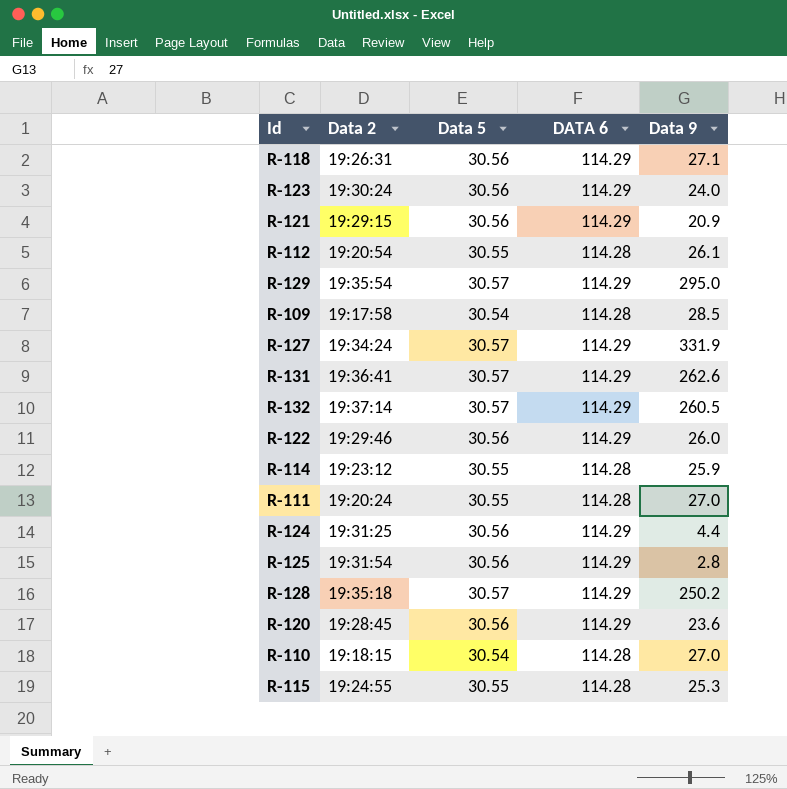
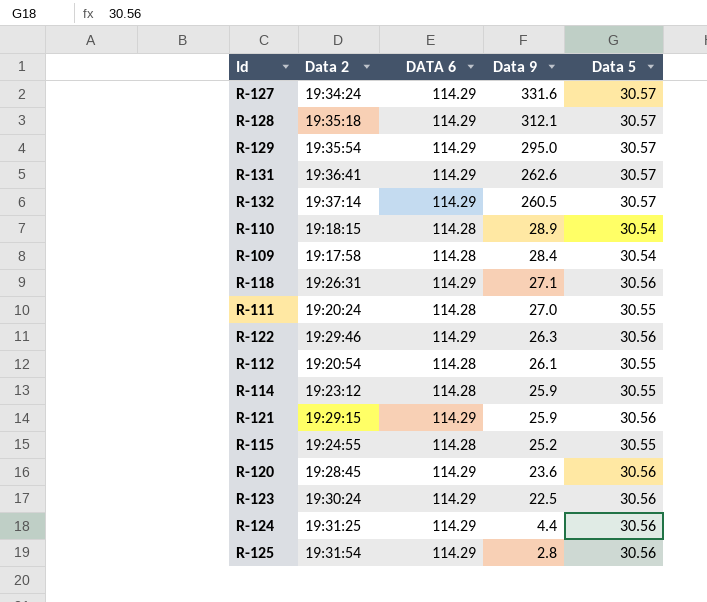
row order: none -> Data 9 descending
column Data 5 | position: 3 -> 5
R-127 | Data 9: 331.9 -> 331.6
R-128 | Data 9: 250.2 -> 312.1
R-110 | Data 9: 27.0 -> 28.9
R-109 | Data 9: 28.5 -> 28.4
R-122 | Data 9: 26.0 -> 26.3
R-121 | Data 9: 20.9 -> 25.9
R-115 | Data 9: 25.3 -> 25.2
R-123 | Data 9: 24.0 -> 22.5

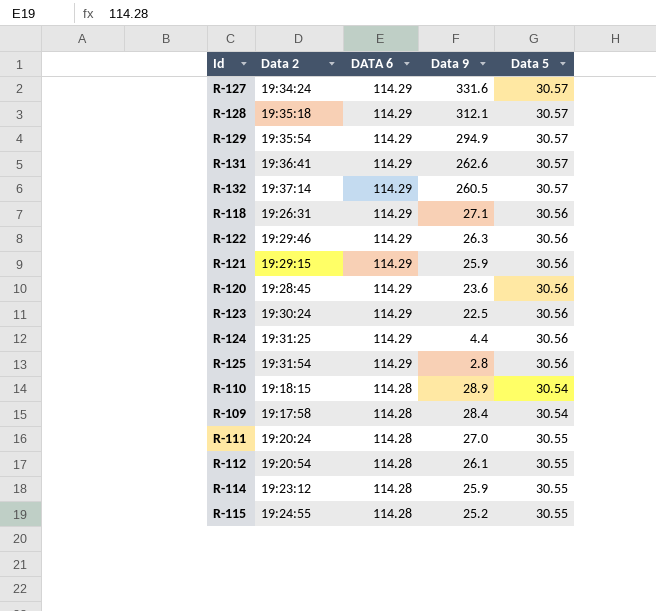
row order: Data 9 descending -> DATA 6 descending
R-129 | Data 9: 295.0 -> 294.9

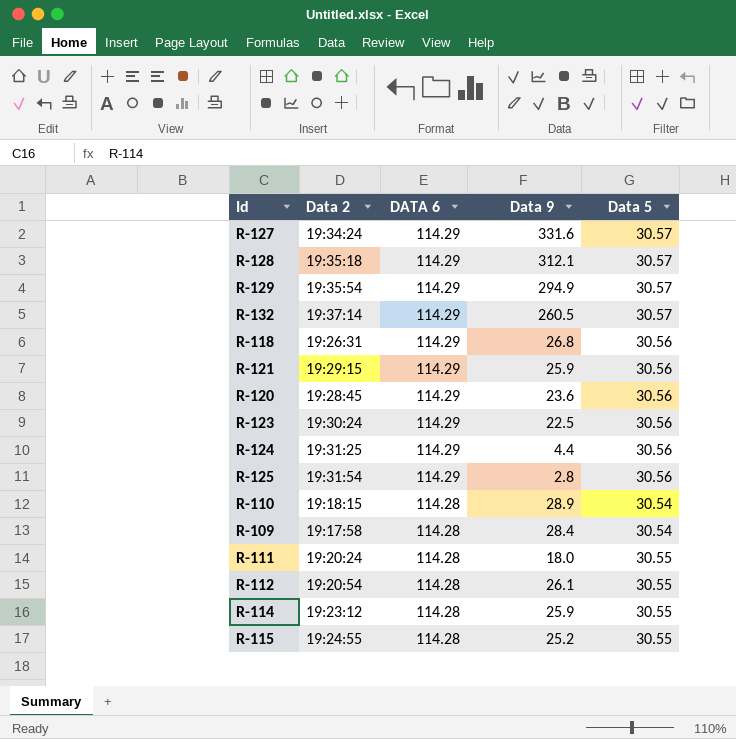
row R-131: 19:36:41 | 114.29 | 262.6 | 30.57 -> none
row R-122: 19:29:46 | 114.29 | 26.3 | 30.56 -> none
R-118 | Data 9: 27.1 -> 26.8
R-111 | Data 9: 27.0 -> 18.0

